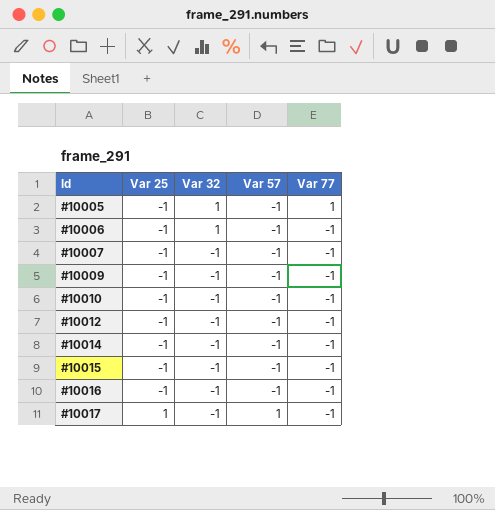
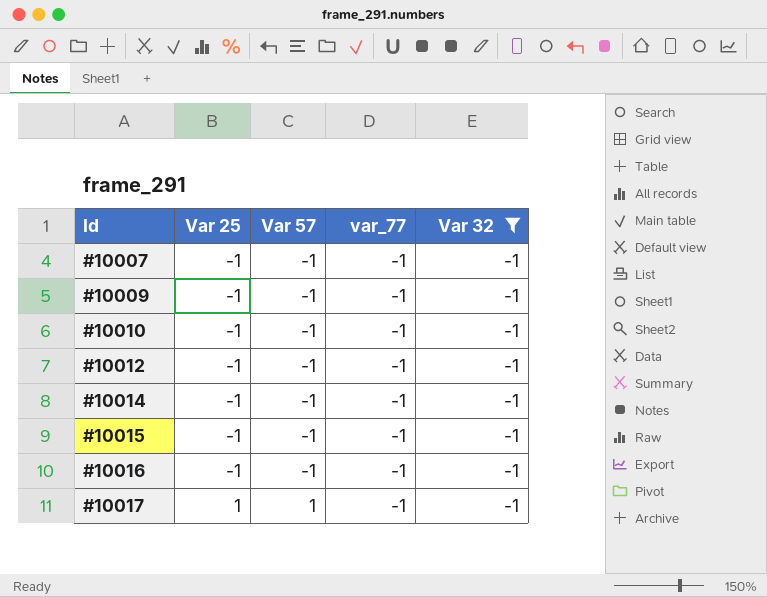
filter: none -> Var 32 = -1
column name: Var 77 -> var_77
column Var 32 | position: 3 -> 5

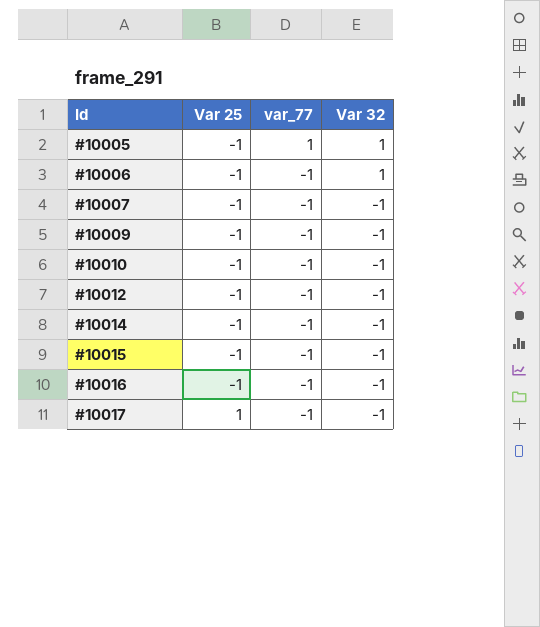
filter: Var 32 = -1 -> none
column Var 57 | position: 3 -> none

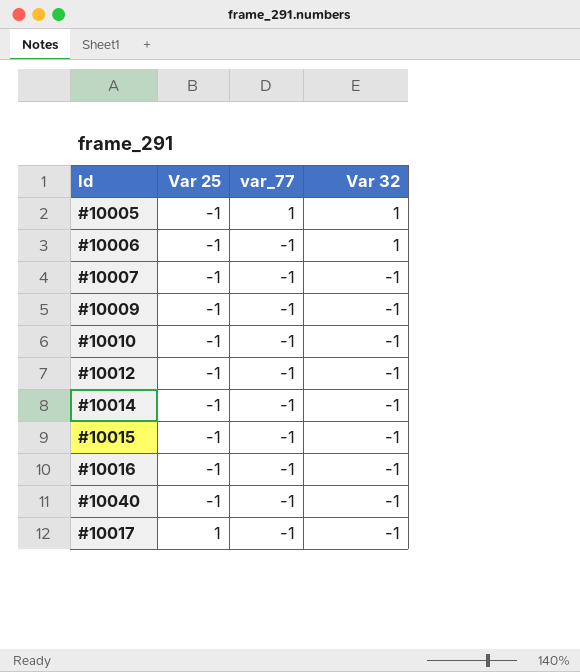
row #10040: none -> -1 | -1 | -1

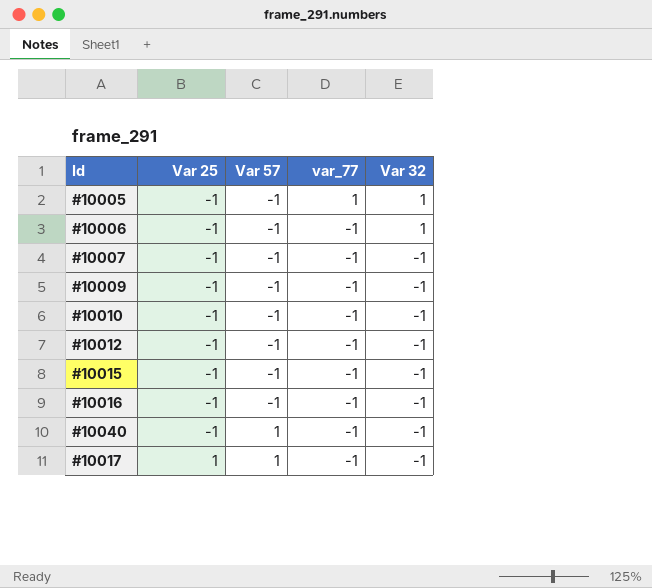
column Var 57 | position: none -> 3
row #10014: -1 | -1 | -1 -> none

